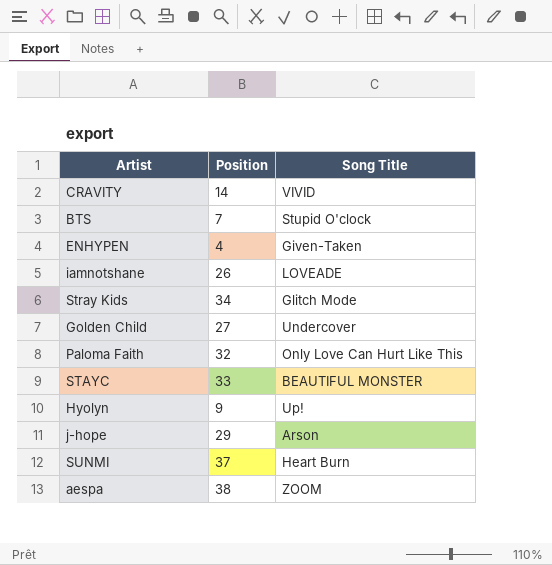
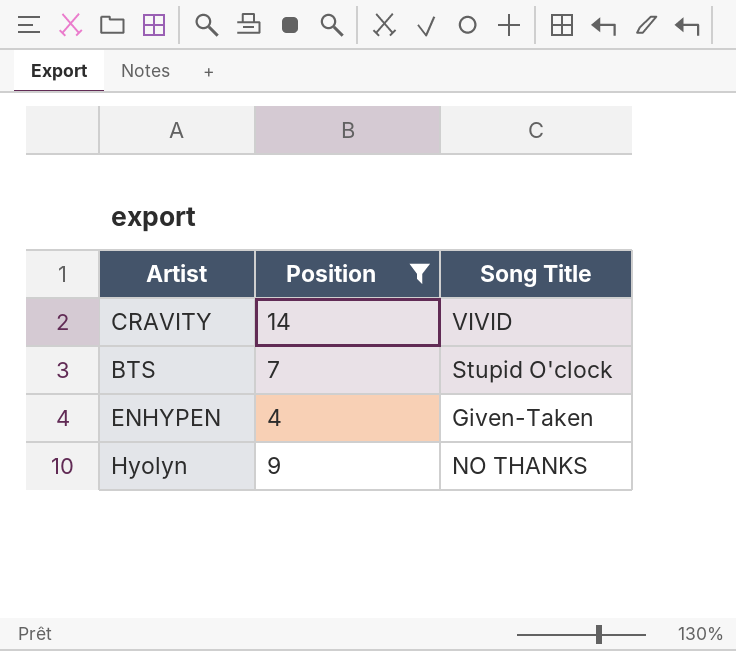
filter: none -> Position <= 14
Hyolyn | Song Title: Up! -> NO THANKS

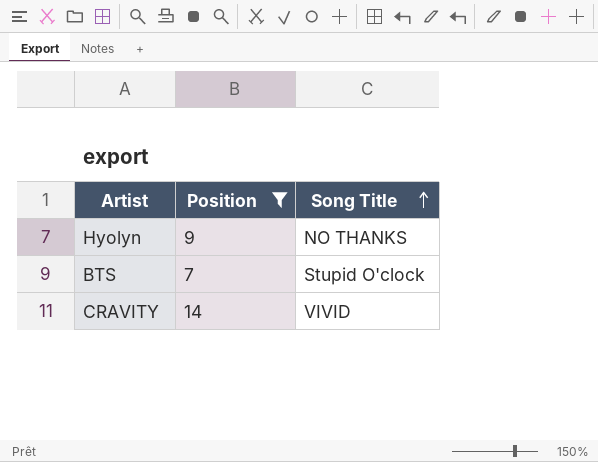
row order: none -> Song Title ascending
row ENHYPEN: 4 | Given-Taken -> none

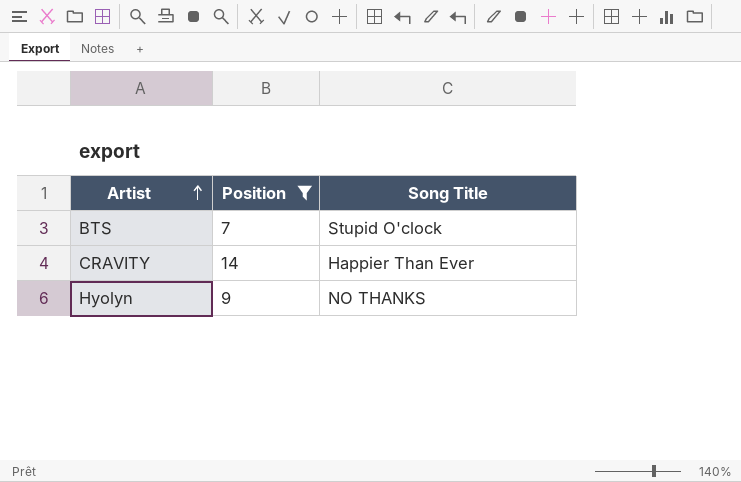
row order: Song Title ascending -> Artist ascending
CRAVITY | Song Title: VIVID -> Happier Than Ever

